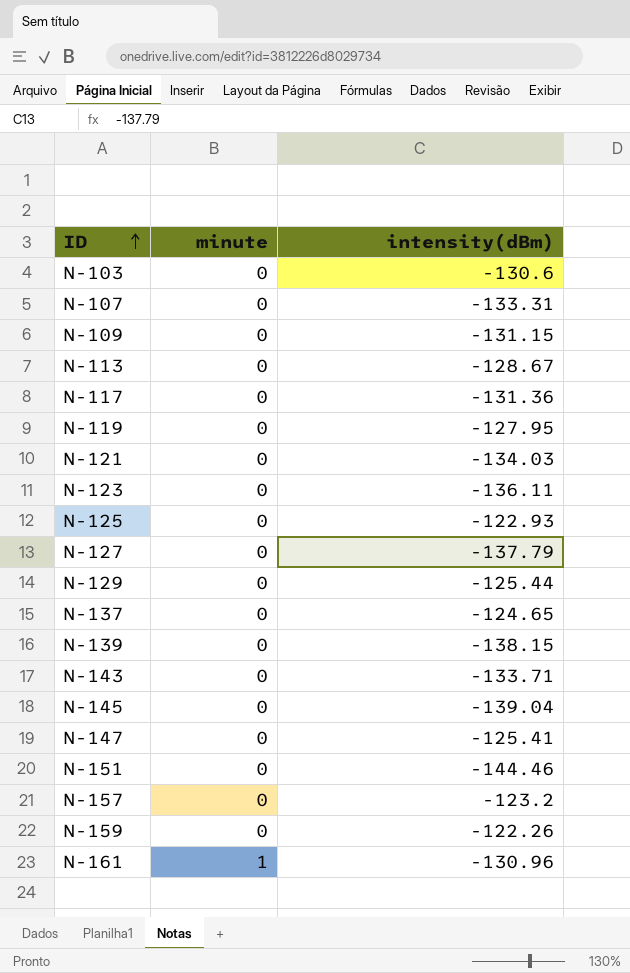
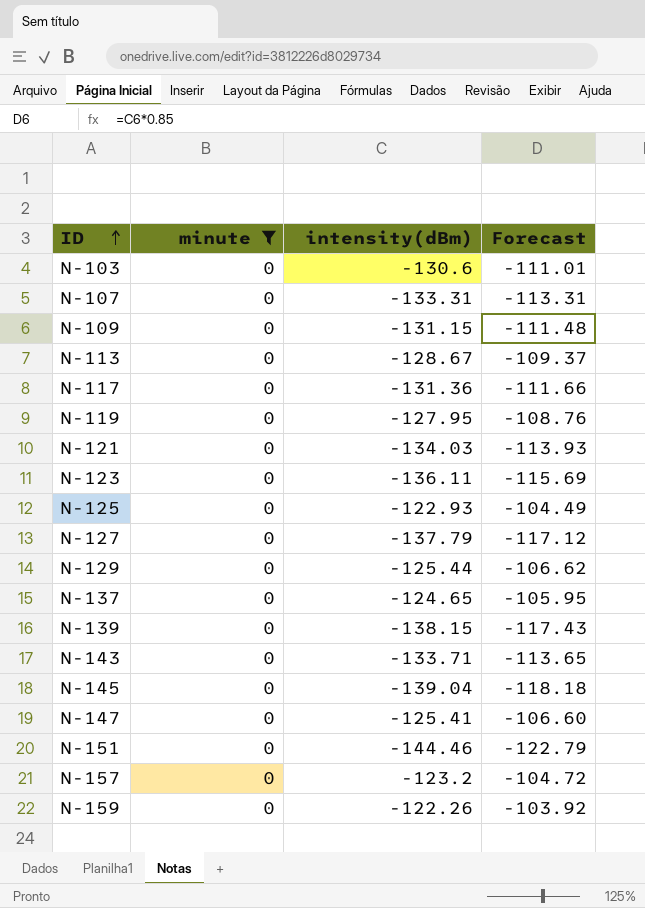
filter: none -> minute = 0
column Forecast | formula: none -> [intensity(dBm)] * 0.85

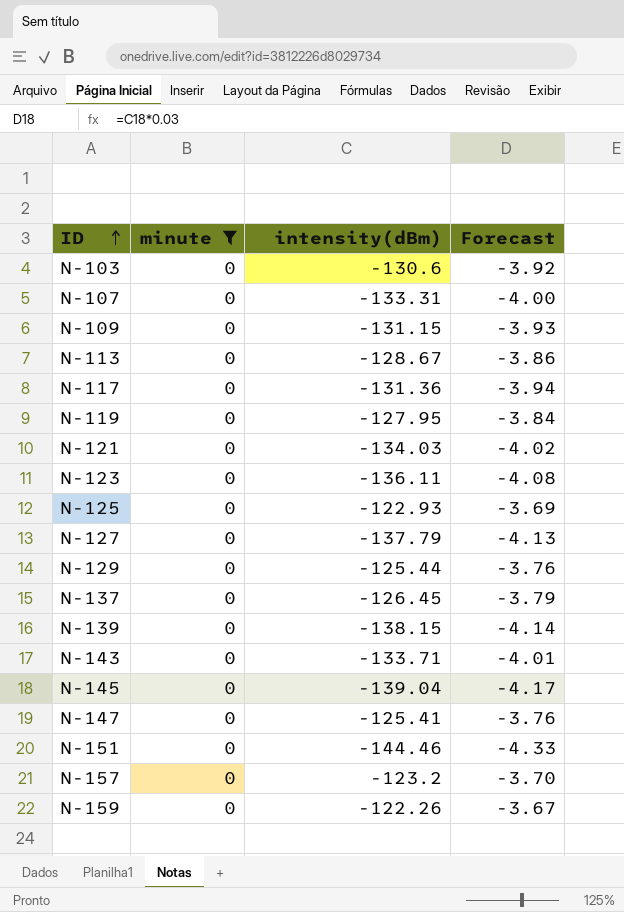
column Forecast | formula: [intensity(dBm)] * 0.85 -> [intensity(dBm)] * 0.03
N-137 | intensity(dBm): -124.65 -> -126.45

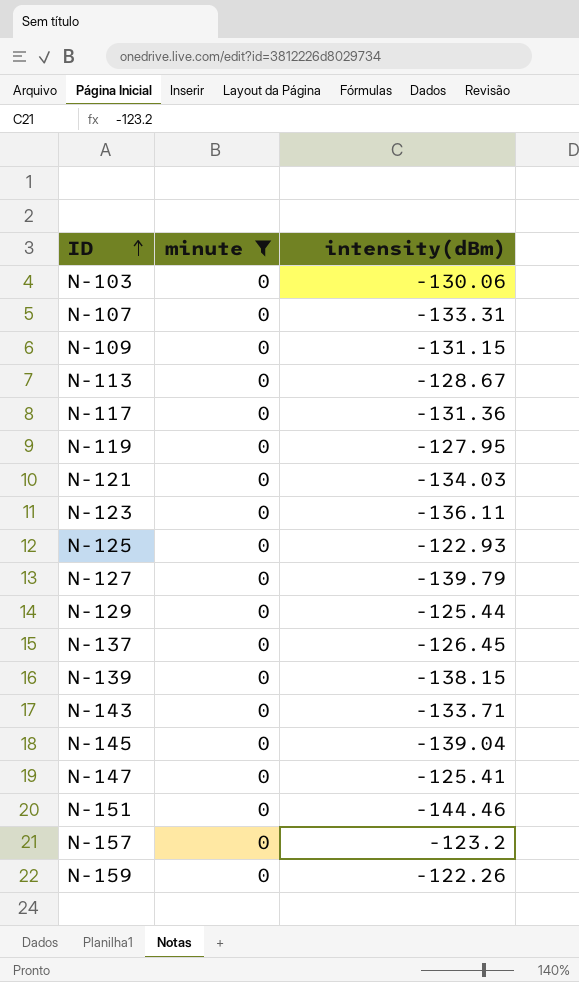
column Forecast | formula: [intensity(dBm)] * 0.03 -> none
N-103 | intensity(dBm): -130.6 -> -130.06
N-127 | intensity(dBm): -137.79 -> -139.79

